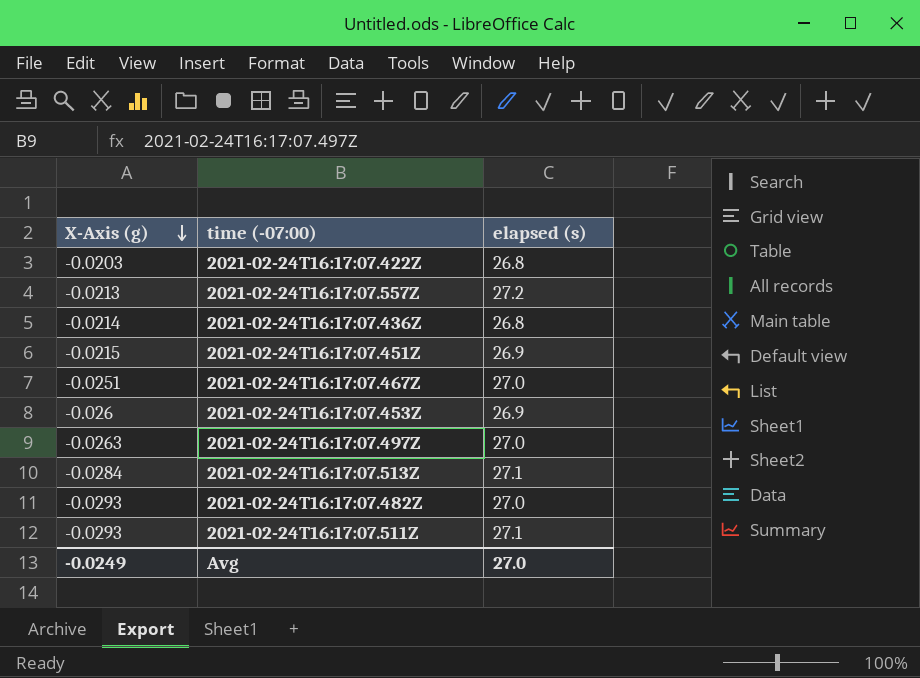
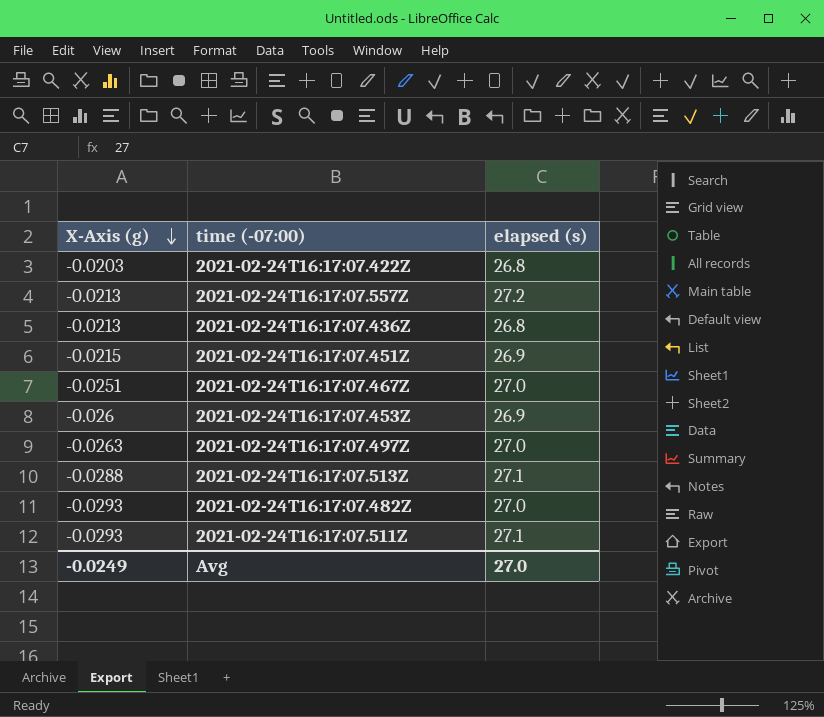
2021-02-24T16:17:07.436Z | X-Axis (g): -0.0214 -> -0.0213
2021-02-24T16:17:07.513Z | X-Axis (g): -0.0284 -> -0.0288

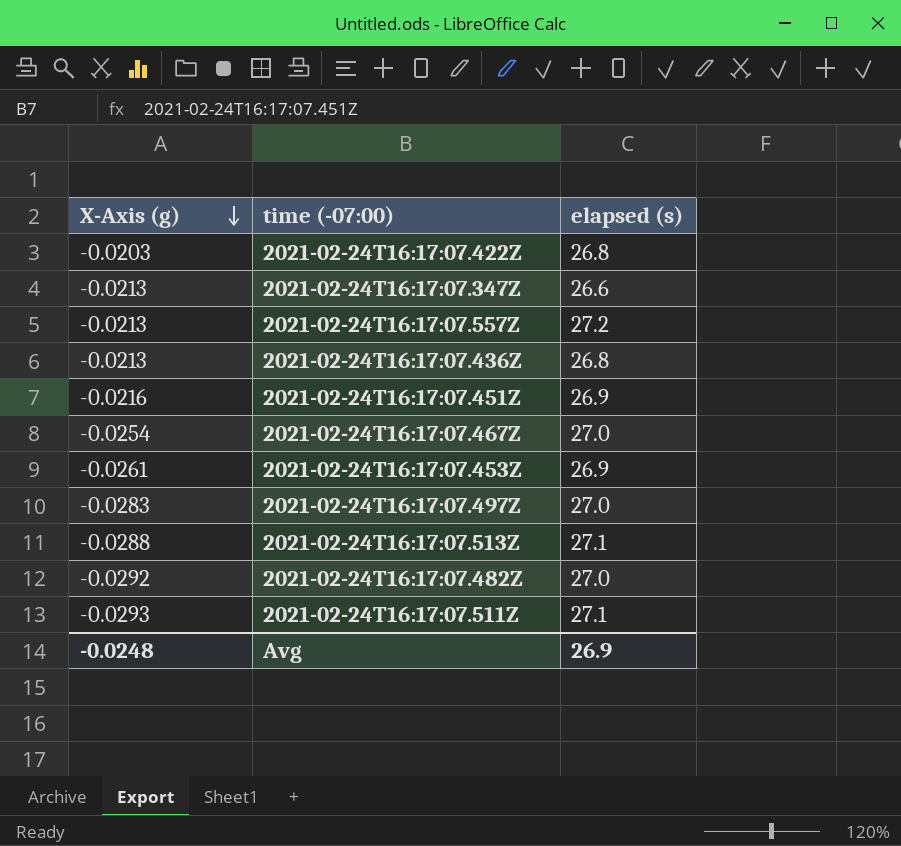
row 2021-02-24T16:17:07.347Z: none -> -0.0213 | 26.6
2021-02-24T16:17:07.451Z | X-Axis (g): -0.0215 -> -0.0216
2021-02-24T16:17:07.467Z | X-Axis (g): -0.0251 -> -0.0254
2021-02-24T16:17:07.453Z | X-Axis (g): -0.026 -> -0.0261
2021-02-24T16:17:07.497Z | X-Axis (g): -0.0263 -> -0.0283
2021-02-24T16:17:07.482Z | X-Axis (g): -0.0293 -> -0.0292
Avg | X-Axis (g): -0.0249 -> -0.0248
Avg | elapsed (s): 27.0 -> 26.9

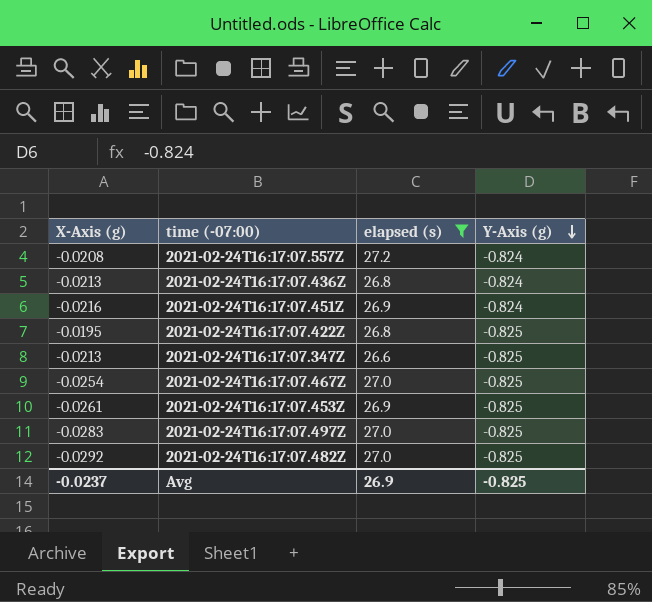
filter: none -> elapsed (s) != 27.1
row order: X-Axis (g) descending -> Y-Axis (g) descending
column Y-Axis (g) | position: none -> 4
2021-02-24T16:17:07.557Z | X-Axis (g): -0.0213 -> -0.0208
2021-02-24T16:17:07.422Z | X-Axis (g): -0.0203 -> -0.0195
Avg | X-Axis (g): -0.0248 -> -0.0237

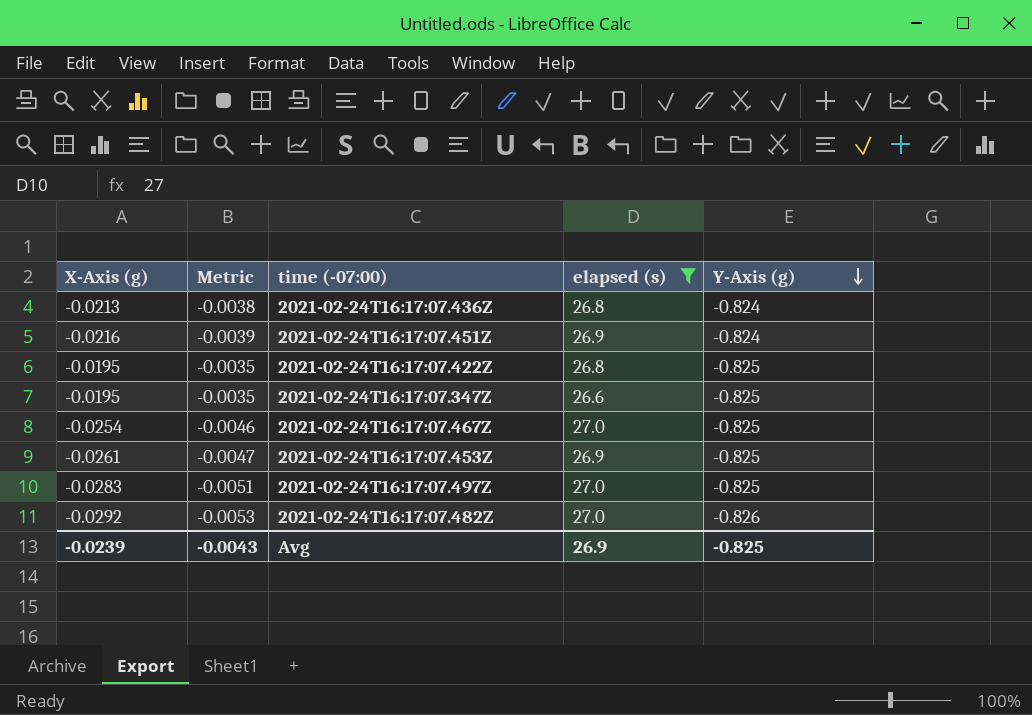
column Metric | formula: none -> [X-Axis (g)] * 0.18
row 2021-02-24T16:17:07.557Z: -0.0208 | 27.2 | -0.824 -> none
2021-02-24T16:17:07.347Z | X-Axis (g): -0.0213 -> -0.0195
2021-02-24T16:17:07.482Z | Y-Axis (g): -0.825 -> -0.826
Avg | X-Axis (g): -0.0237 -> -0.0239

